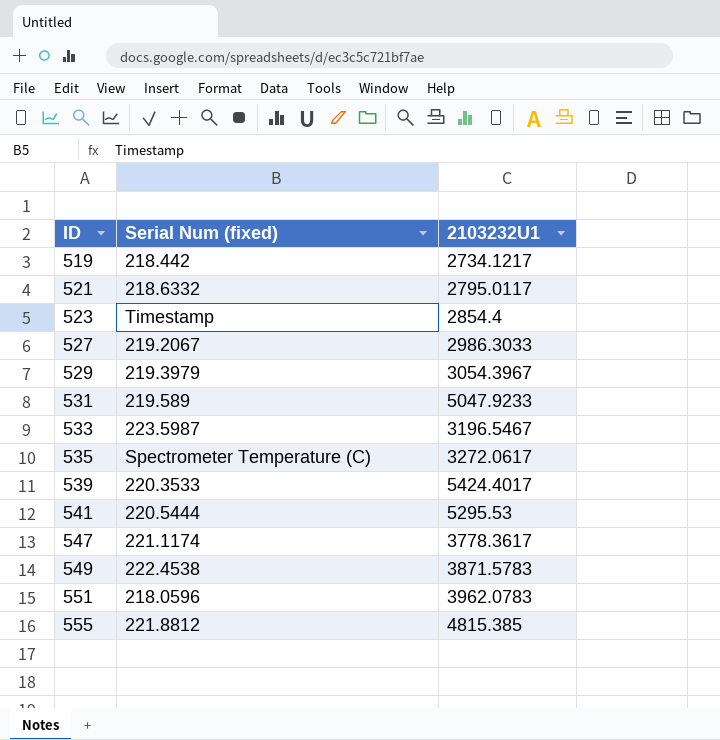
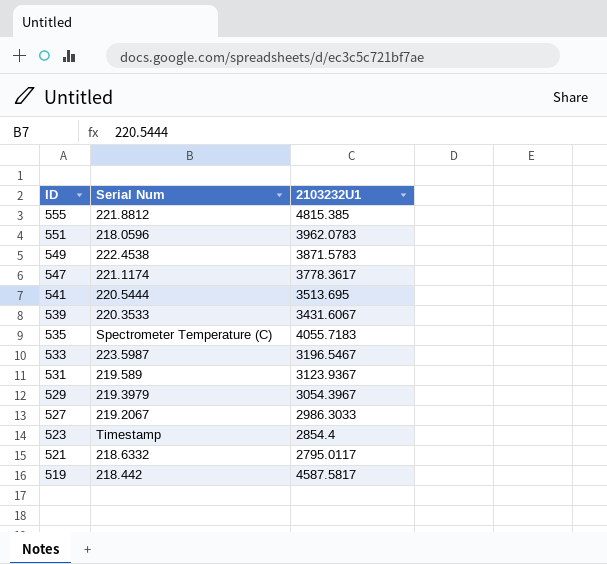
row order: ID ascending -> ID descending
column name: Serial Num (fixed) -> Serial Num
541 | 2103232U1: 5295.53 -> 3513.695
539 | 2103232U1: 5424.4017 -> 3431.6067
535 | 2103232U1: 3272.0617 -> 4055.7183
531 | 2103232U1: 5047.9233 -> 3123.9367
519 | 2103232U1: 2734.1217 -> 4587.5817

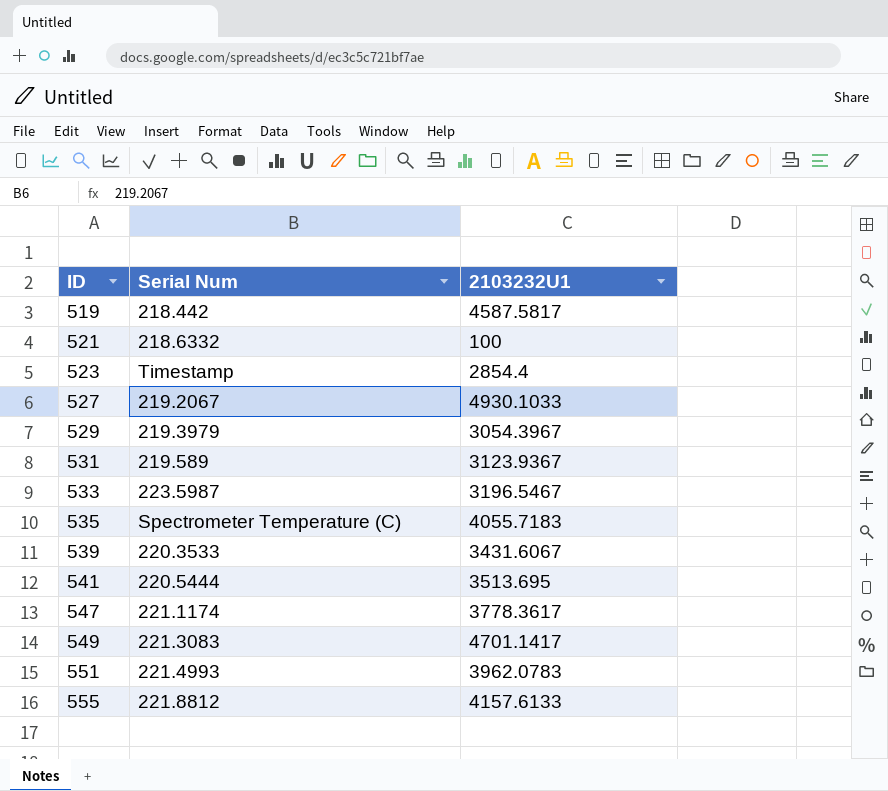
row order: ID descending -> ID ascending
521 | 2103232U1: 2795.0117 -> 100
527 | 2103232U1: 2986.3033 -> 4930.1033
549 | Serial Num: 222.4538 -> 221.3083
549 | 2103232U1: 3871.5783 -> 4701.1417
551 | Serial Num: 218.0596 -> 221.4993
555 | 2103232U1: 4815.385 -> 4157.6133

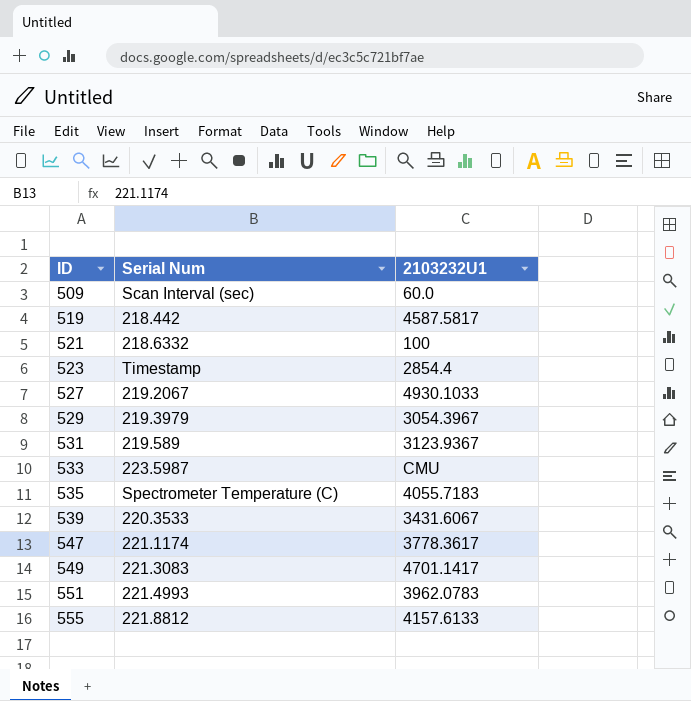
row 541: 220.5444 | 3513.695 -> none
row 509: none -> Scan Interval (sec) | 60.0
533 | 2103232U1: 3196.5467 -> CMU

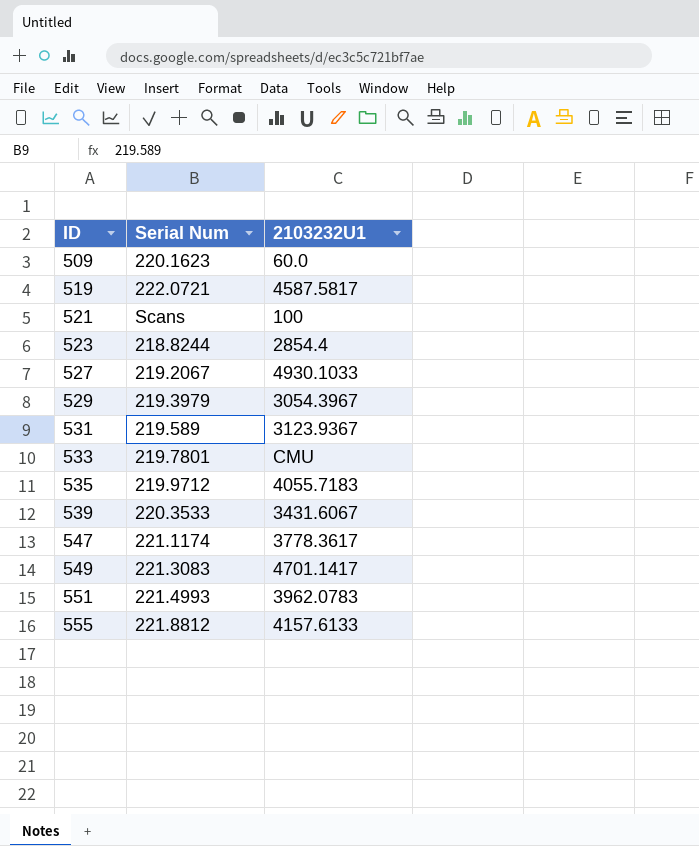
509 | Serial Num: Scan Interval (sec) -> 220.1623
519 | Serial Num: 218.442 -> 222.0721
521 | Serial Num: 218.6332 -> Scans
523 | Serial Num: Timestamp -> 218.8244
533 | Serial Num: 223.5987 -> 219.7801
535 | Serial Num: Spectrometer Temperature (C) -> 219.9712

